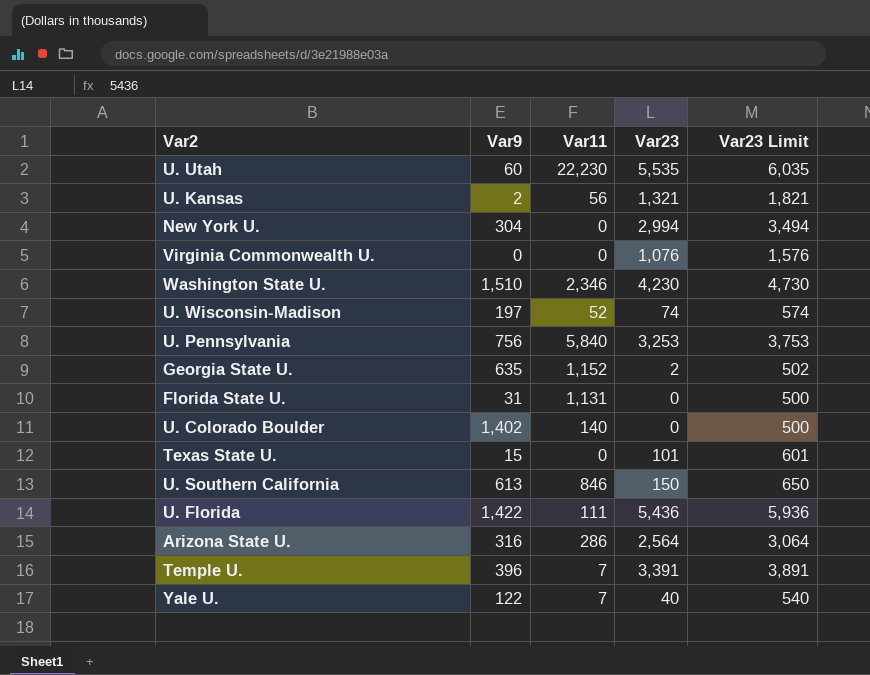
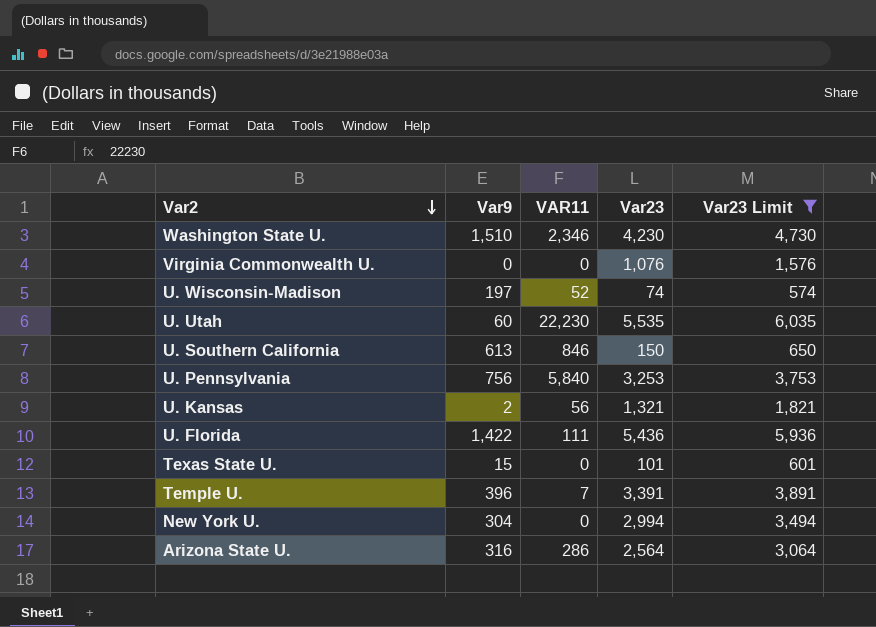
filter: none -> Var23 Limit >= 574
row order: none -> Var2 descending
column name: Var11 -> VAR11

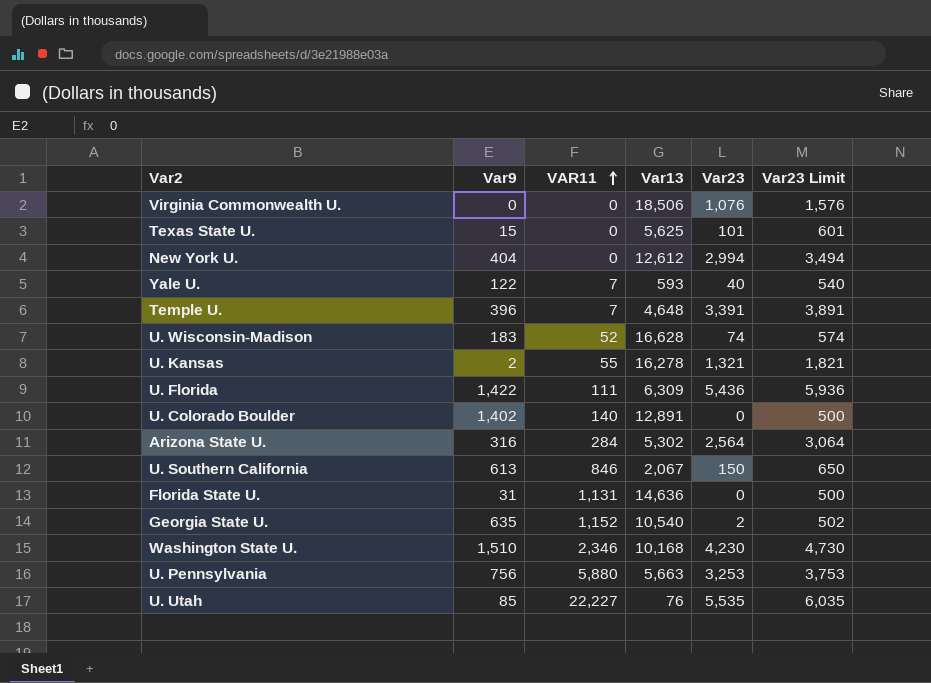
filter: Var23 Limit >= 574 -> none
row order: Var2 descending -> VAR11 ascending
column Var13 | position: none -> 4
New York U. | Var9: 304 -> 404
U. Wisconsin-Madison | Var9: 197 -> 183
U. Kansas | VAR11: 56 -> 55
Arizona State U. | VAR11: 286 -> 284
U. Pennsylvania | VAR11: 5,840 -> 5,880
U. Utah | Var9: 60 -> 85
U. Utah | VAR11: 22,230 -> 22,227

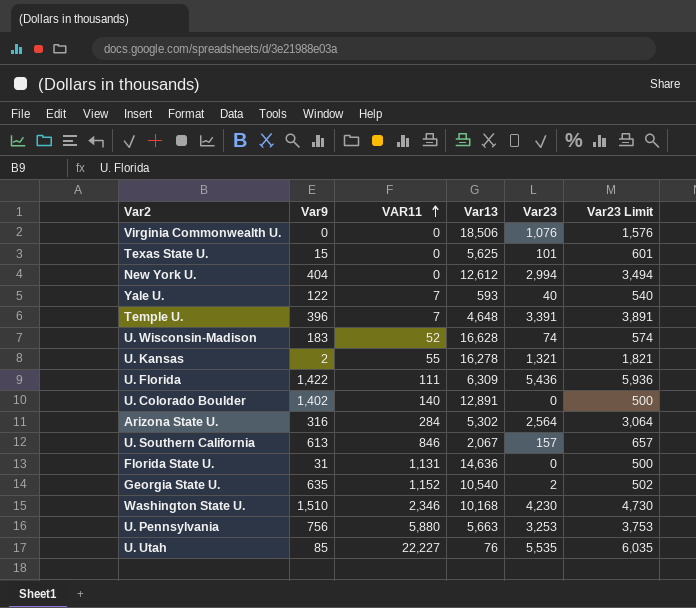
U. Southern California | Var23: 150 -> 157
U. Southern California | Var23 Limit: 650 -> 657

